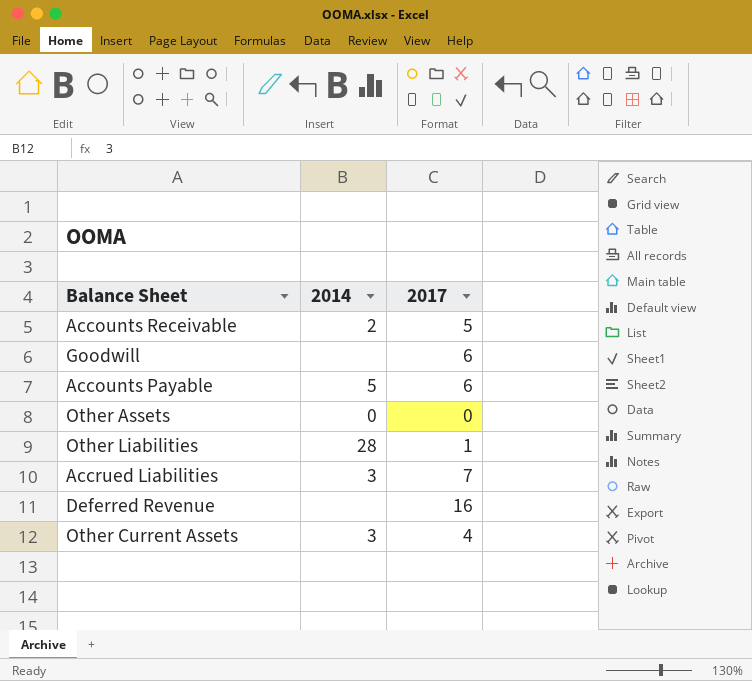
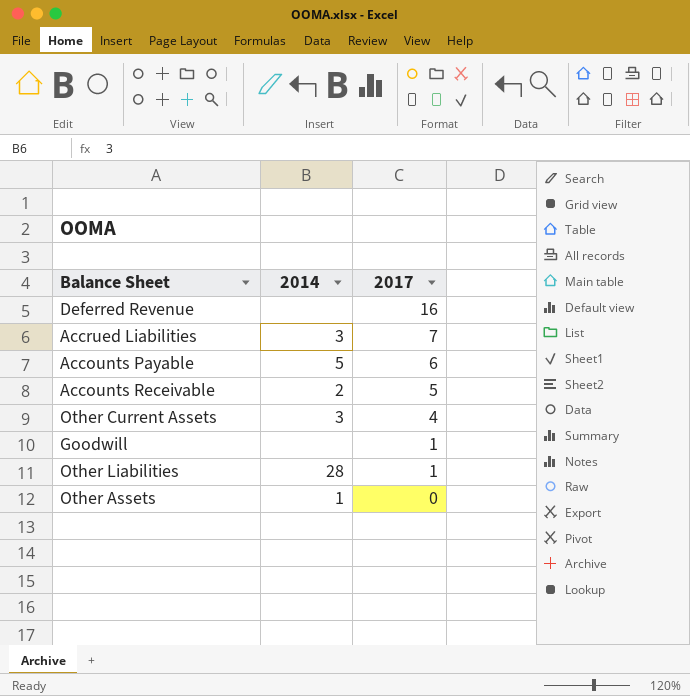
row order: none -> 2017 descending
Goodwill | 2017: 6 -> 1
Other Assets | 2014: 0 -> 1

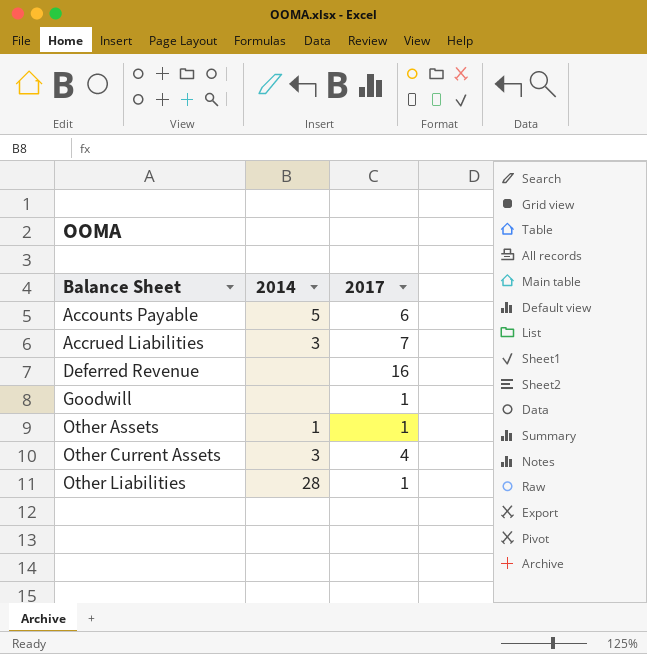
row order: 2017 descending -> Balance Sheet ascending
row Accounts Receivable: 2 | 5 -> none
Other Assets | 2017: 0 -> 1

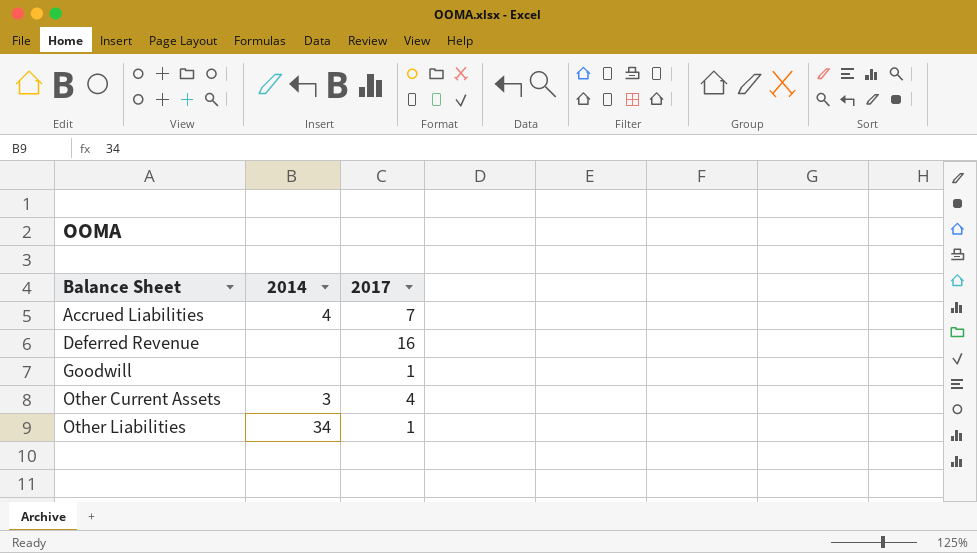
row Accounts Payable: 5 | 6 -> none
row Other Assets: 1 | 1 -> none
Accrued Liabilities | 2014: 3 -> 4
Other Liabilities | 2014: 28 -> 34

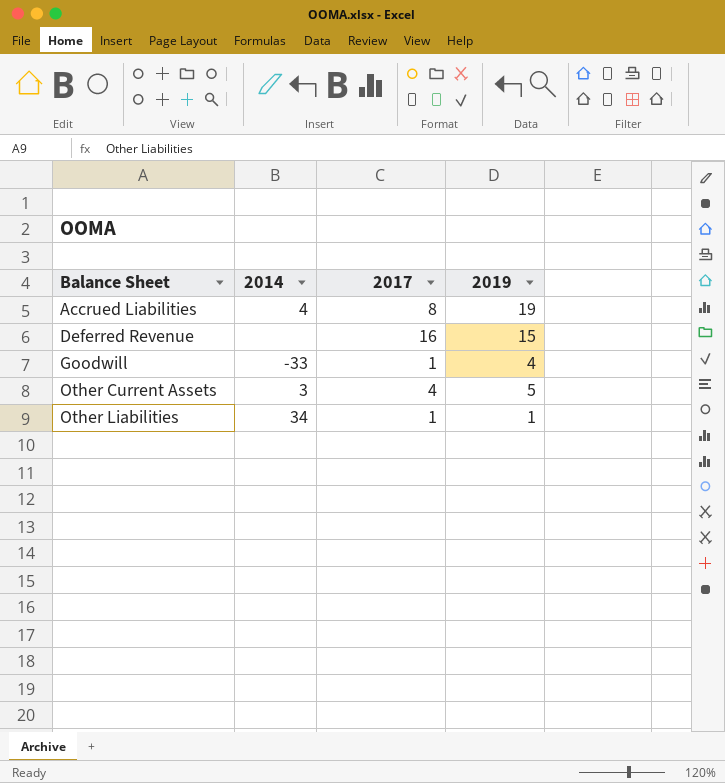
column 2019 | position: none -> 4
Accrued Liabilities | 2017: 7 -> 8
Goodwill | 2014: none -> -33

